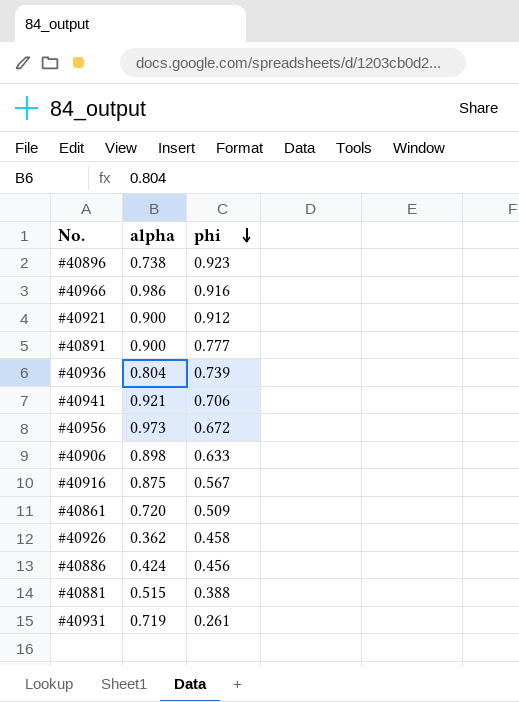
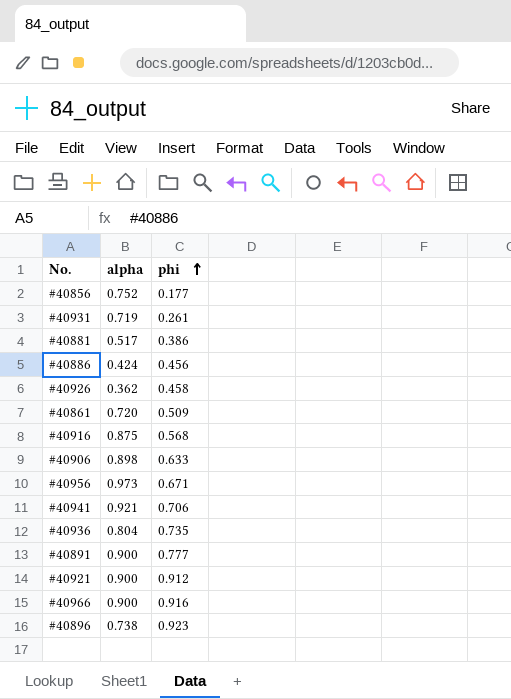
row order: phi descending -> phi ascending
row #40856: none -> 0.752 | 0.177
#40881 | alpha: 0.515 -> 0.517
#40881 | phi: 0.388 -> 0.386
#40916 | phi: 0.567 -> 0.568
#40956 | phi: 0.672 -> 0.671
#40936 | phi: 0.739 -> 0.735
#40966 | alpha: 0.986 -> 0.900

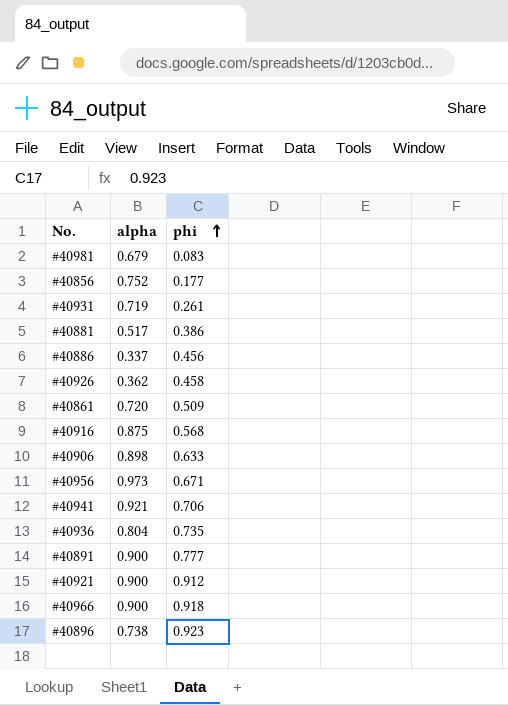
row #40981: none -> 0.679 | 0.083
#40886 | alpha: 0.424 -> 0.337
#40966 | phi: 0.916 -> 0.918

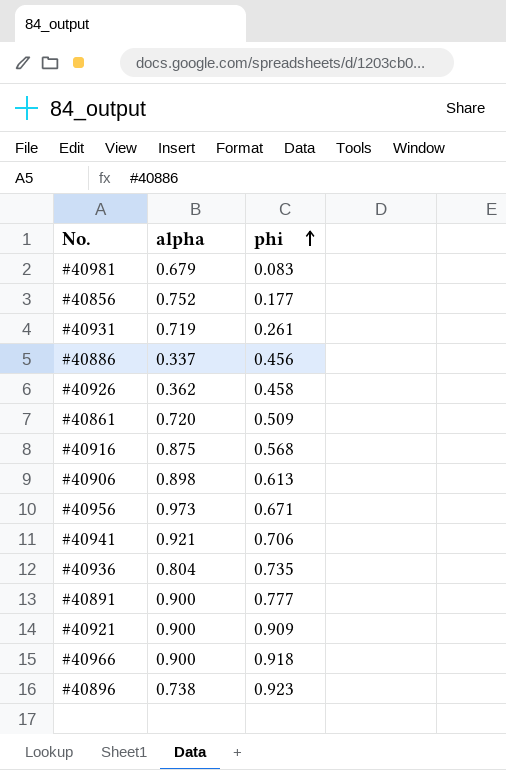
row #40881: 0.517 | 0.386 -> none
#40906 | phi: 0.633 -> 0.613
#40921 | phi: 0.912 -> 0.909

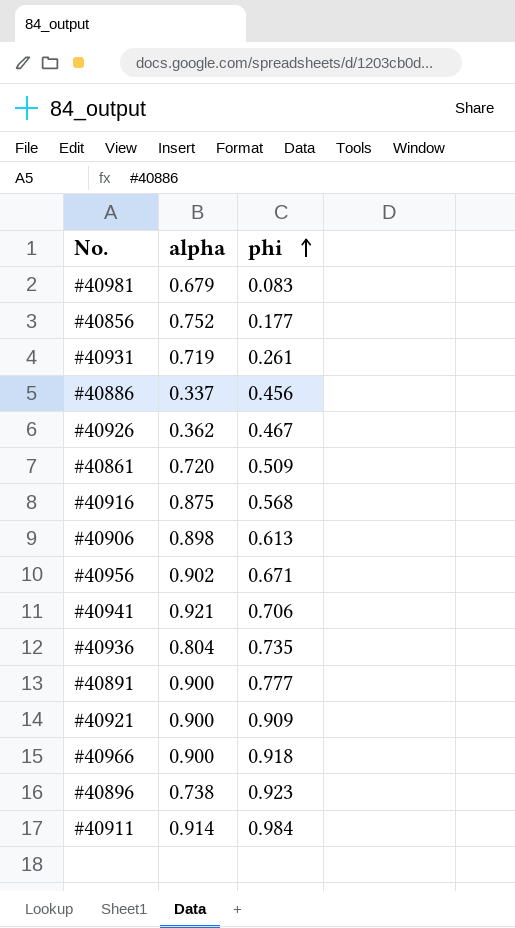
#40926 | phi: 0.458 -> 0.467
#40956 | alpha: 0.973 -> 0.902
row #40911: none -> 0.914 | 0.984

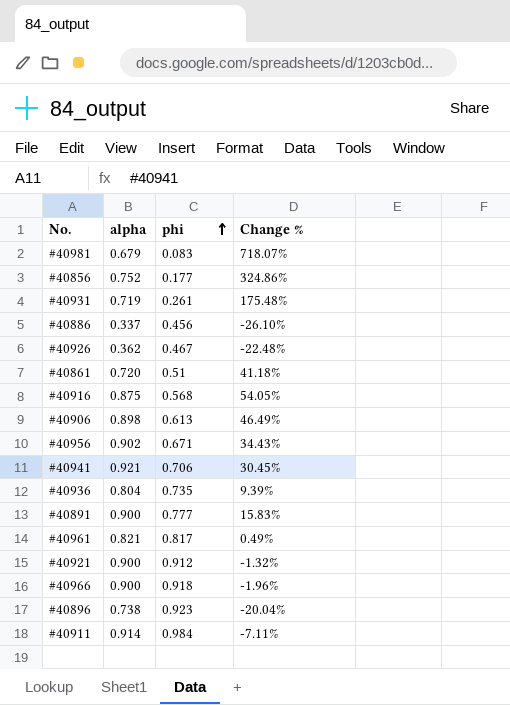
column Change % | formula: none -> ([alpha] - [phi]) / [phi]
#40861 | phi: 0.509 -> 0.51
row #40961: none -> 0.821 | 0.817 | 0.49%
#40921 | phi: 0.909 -> 0.912

